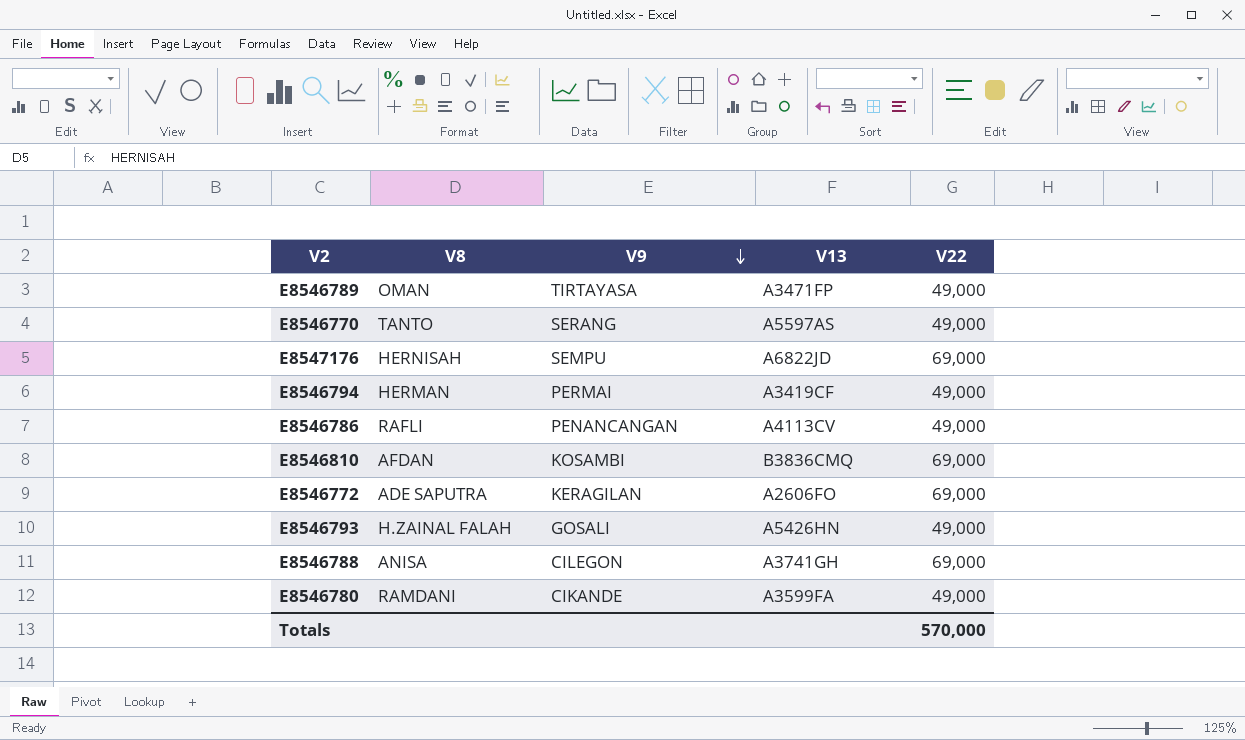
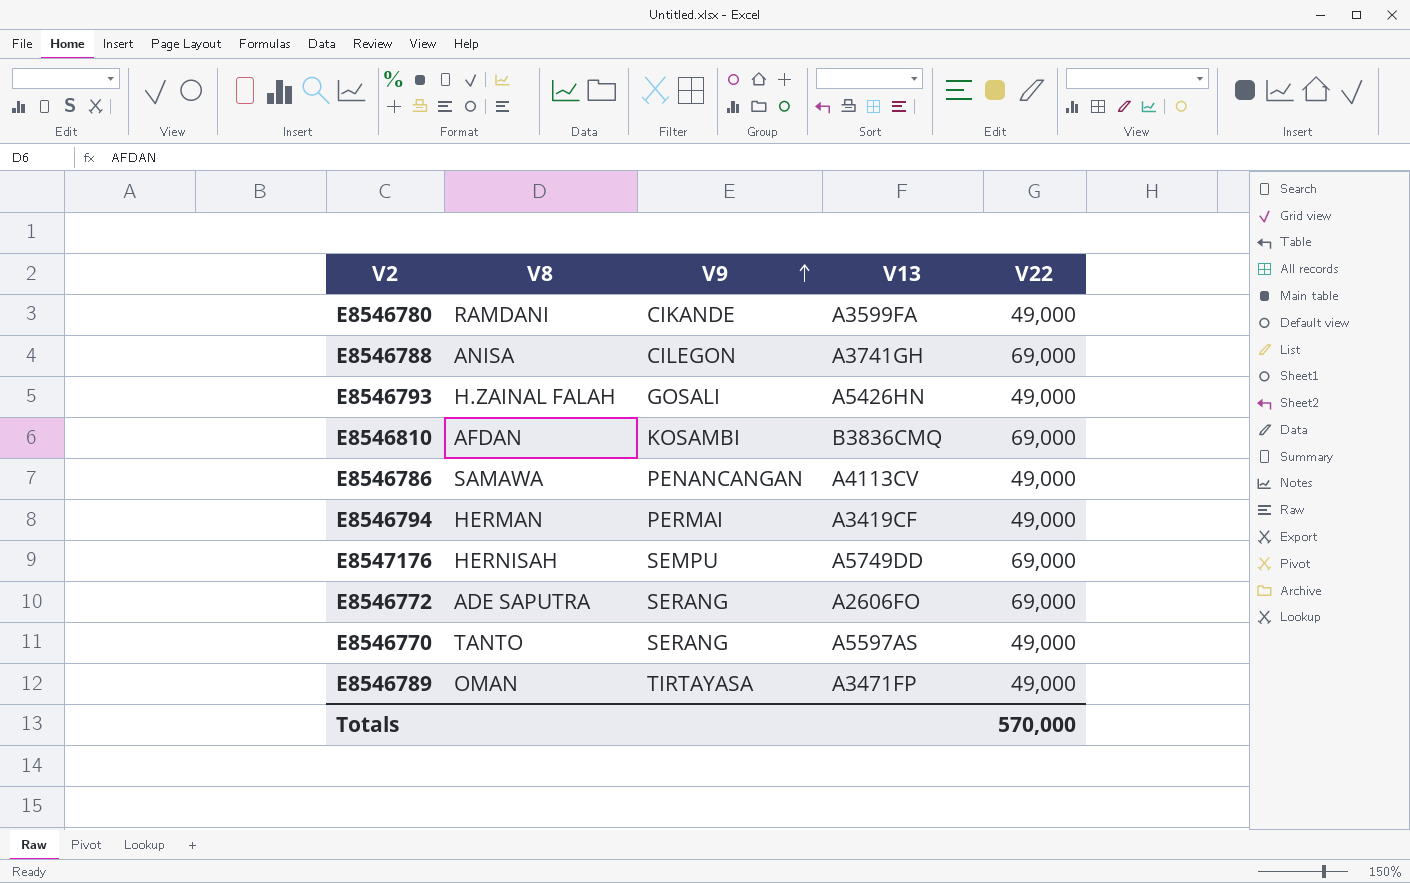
row order: V9 descending -> V9 ascending
E8546786 | V8: RAFLI -> SAMAWA
E8547176 | V13: A6822JD -> A5749DD
E8546772 | V9: KERAGILAN -> SERANG

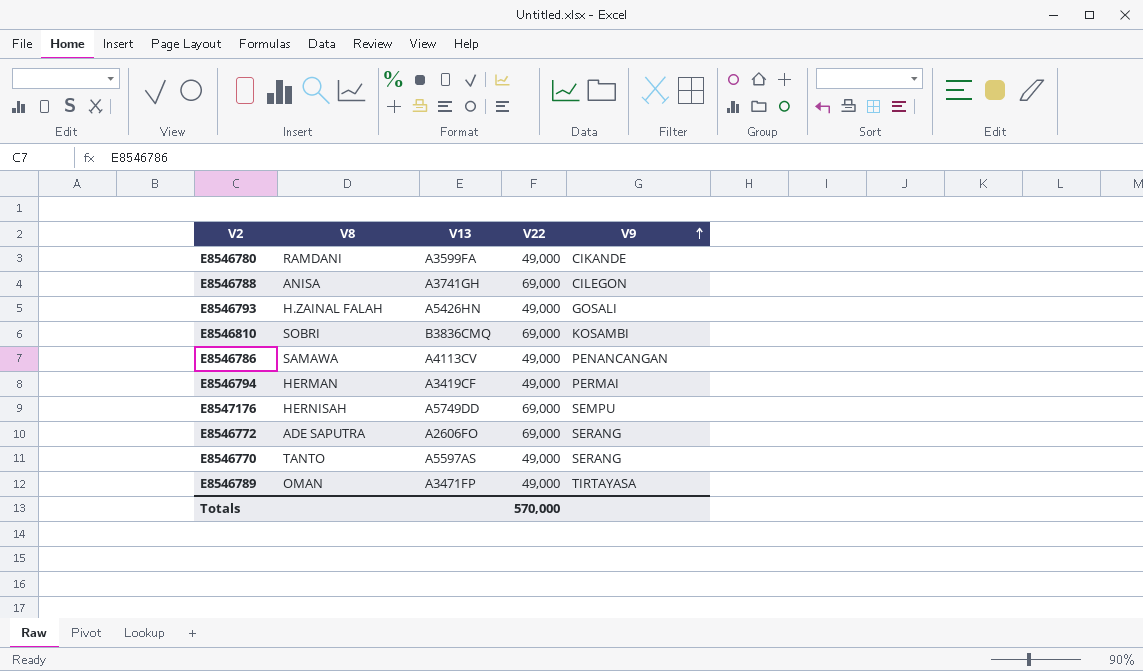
column V9 | position: 3 -> 5
E8546810 | V8: AFDAN -> SOBRI

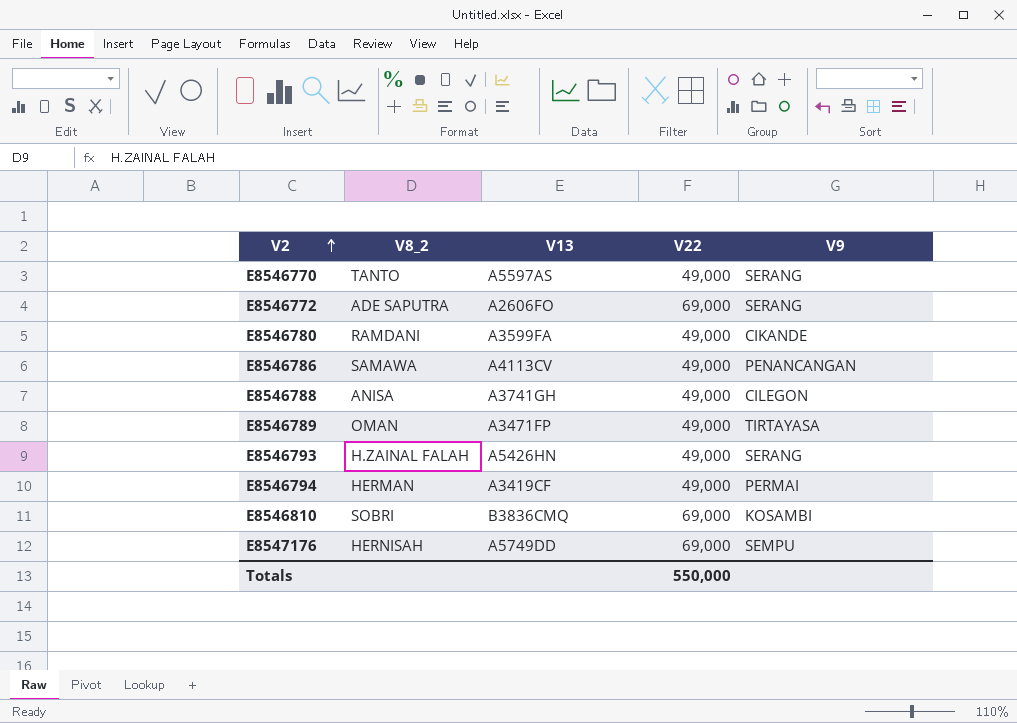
row order: V9 ascending -> V2 ascending
column name: V8 -> V8_2
E8546788 | V22: 69,000 -> 49,000
E8546793 | V9: GOSALI -> SERANG
Totals | V22: 570,000 -> 550,000

